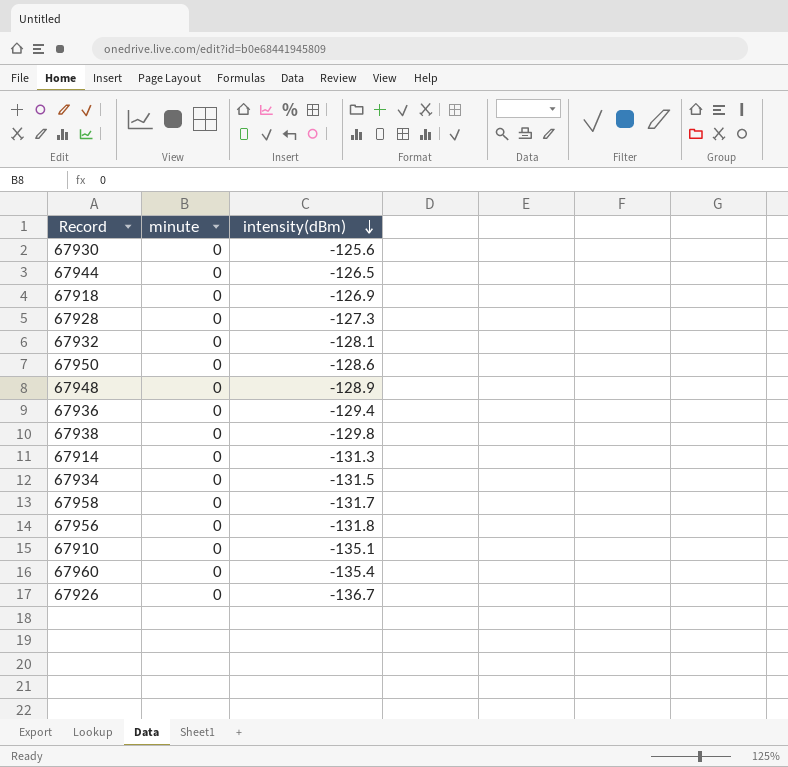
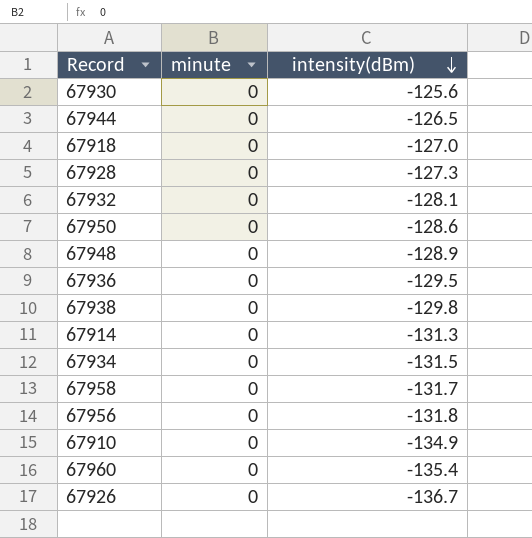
67918 | intensity(dBm): -126.9 -> -127.0
67936 | intensity(dBm): -129.4 -> -129.5
67910 | intensity(dBm): -135.1 -> -134.9

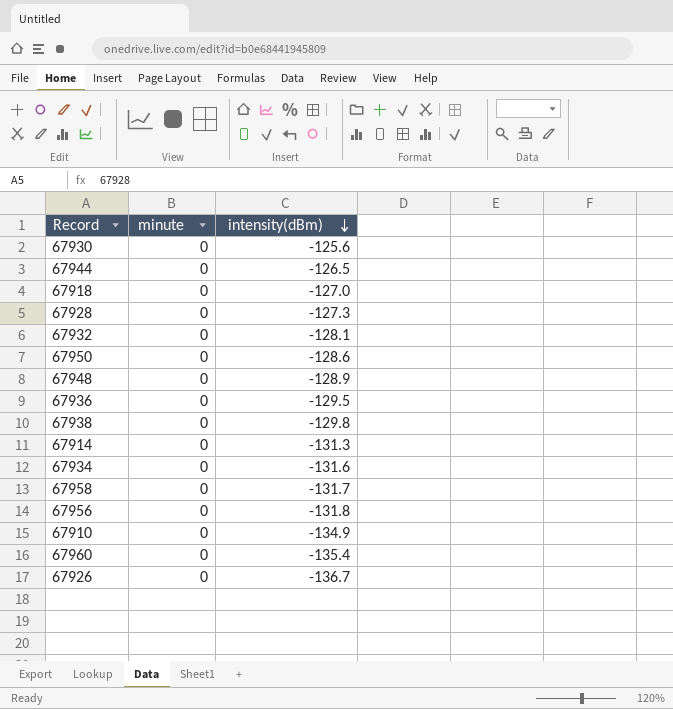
67934 | intensity(dBm): -131.5 -> -131.6

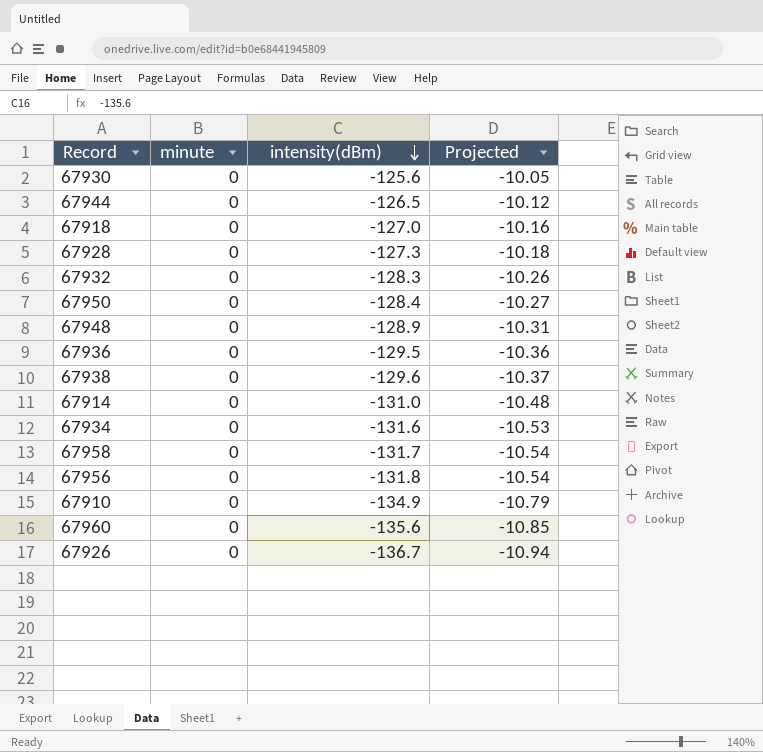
column Projected | formula: none -> [intensity(dBm)] * 0.08
67932 | intensity(dBm): -128.1 -> -128.3
67950 | intensity(dBm): -128.6 -> -128.4
67938 | intensity(dBm): -129.8 -> -129.6
67914 | intensity(dBm): -131.3 -> -131.0
67960 | intensity(dBm): -135.4 -> -135.6

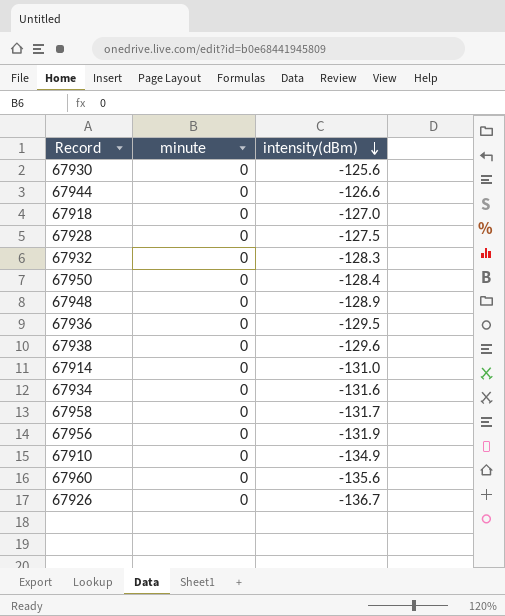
column Projected | formula: [intensity(dBm)] * 0.08 -> none
67944 | intensity(dBm): -126.5 -> -126.6
67928 | intensity(dBm): -127.3 -> -127.5
67956 | intensity(dBm): -131.8 -> -131.9

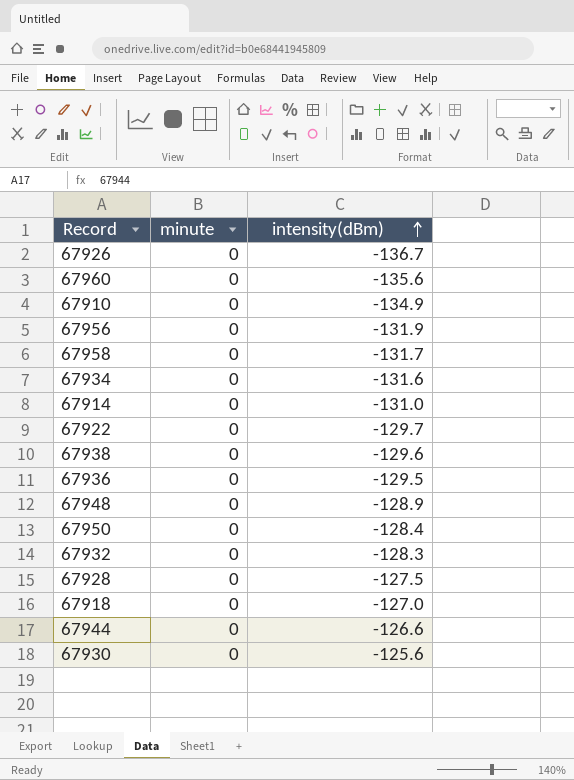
row order: intensity(dBm) descending -> intensity(dBm) ascending
row 67922: none -> 0 | -129.7

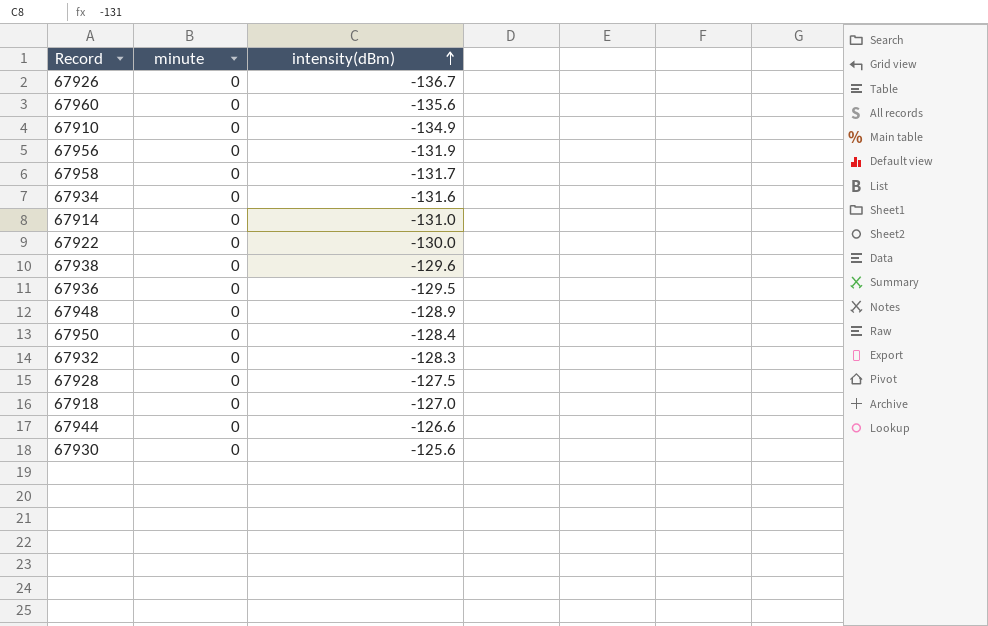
67922 | intensity(dBm): -129.7 -> -130.0

